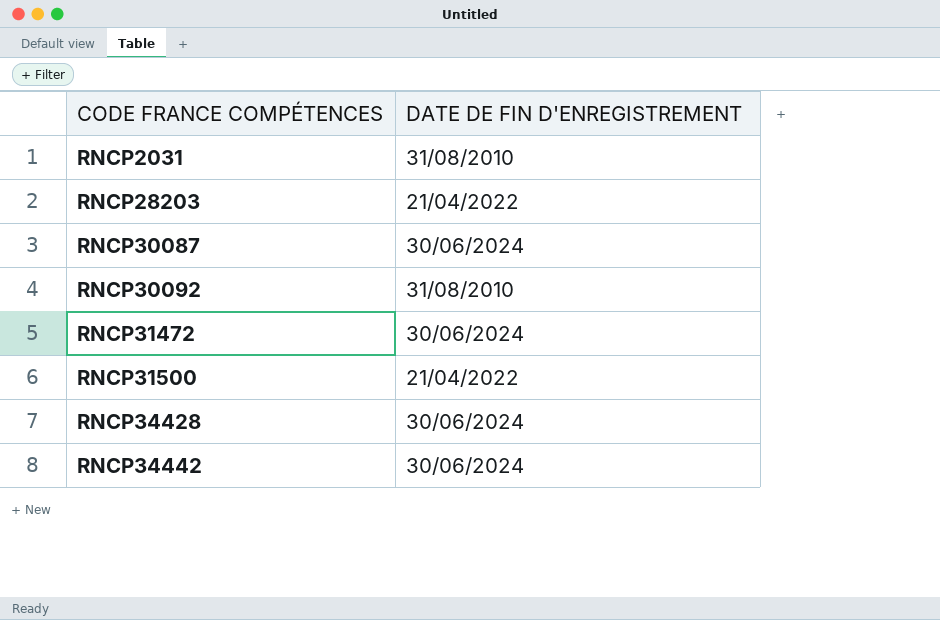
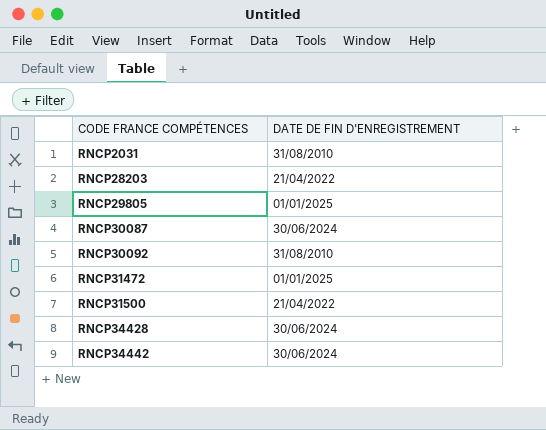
row RNCP29805: none -> 01/01/2025
RNCP31472 | DATE DE FIN D'ENREGISTREMENT: 30/06/2024 -> 01/01/2025

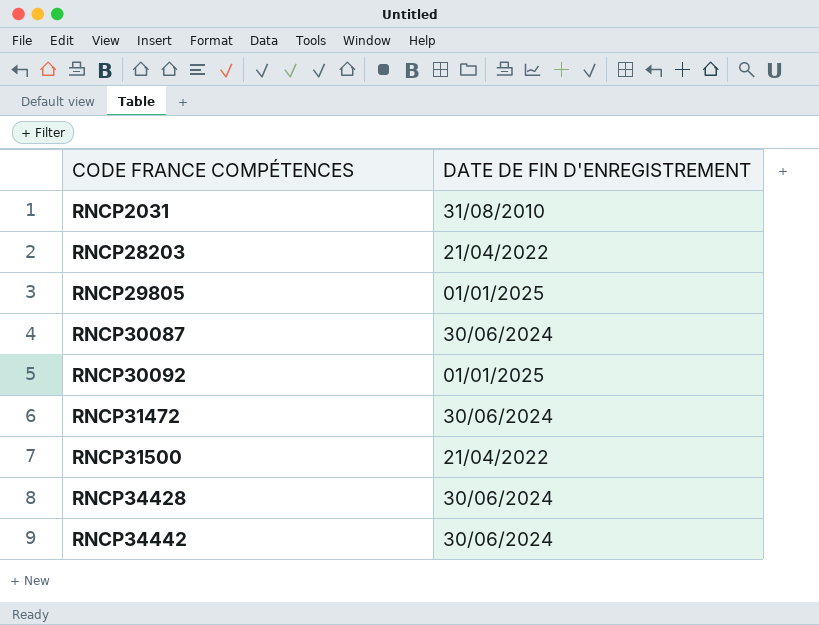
RNCP30092 | DATE DE FIN D'ENREGISTREMENT: 31/08/2010 -> 01/01/2025
RNCP31472 | DATE DE FIN D'ENREGISTREMENT: 01/01/2025 -> 30/06/2024

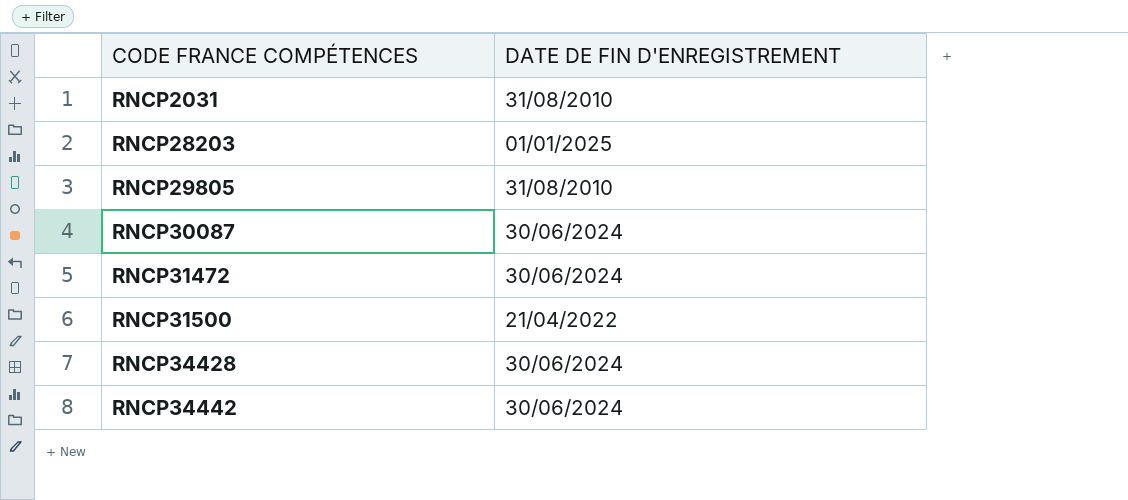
row RNCP30092: 01/01/2025 -> none
RNCP28203 | DATE DE FIN D'ENREGISTREMENT: 21/04/2022 -> 01/01/2025
RNCP29805 | DATE DE FIN D'ENREGISTREMENT: 01/01/2025 -> 31/08/2010

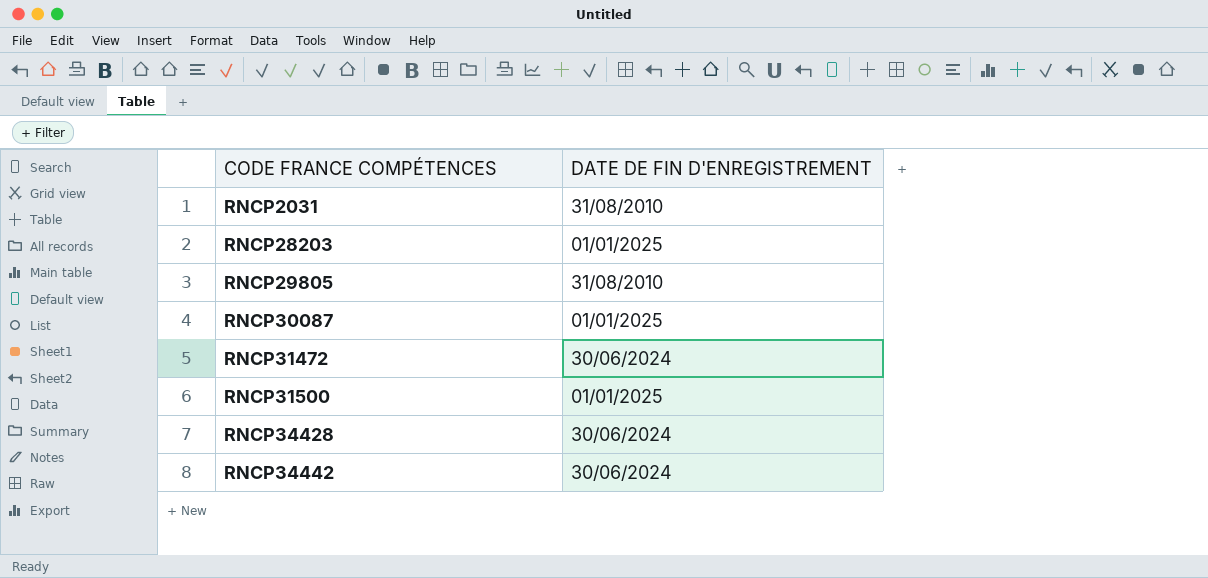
RNCP30087 | DATE DE FIN D'ENREGISTREMENT: 30/06/2024 -> 01/01/2025
RNCP31500 | DATE DE FIN D'ENREGISTREMENT: 21/04/2022 -> 01/01/2025

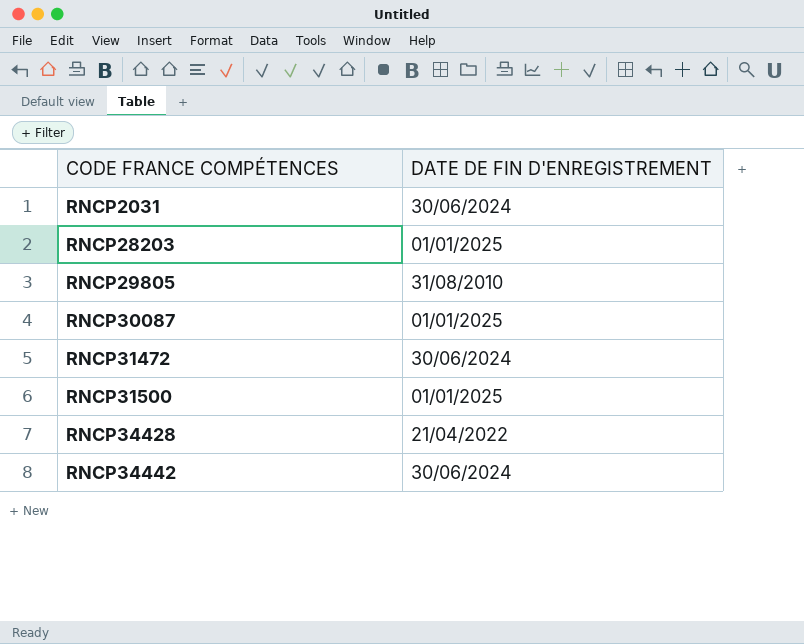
RNCP2031 | DATE DE FIN D'ENREGISTREMENT: 31/08/2010 -> 30/06/2024
RNCP34428 | DATE DE FIN D'ENREGISTREMENT: 30/06/2024 -> 21/04/2022

